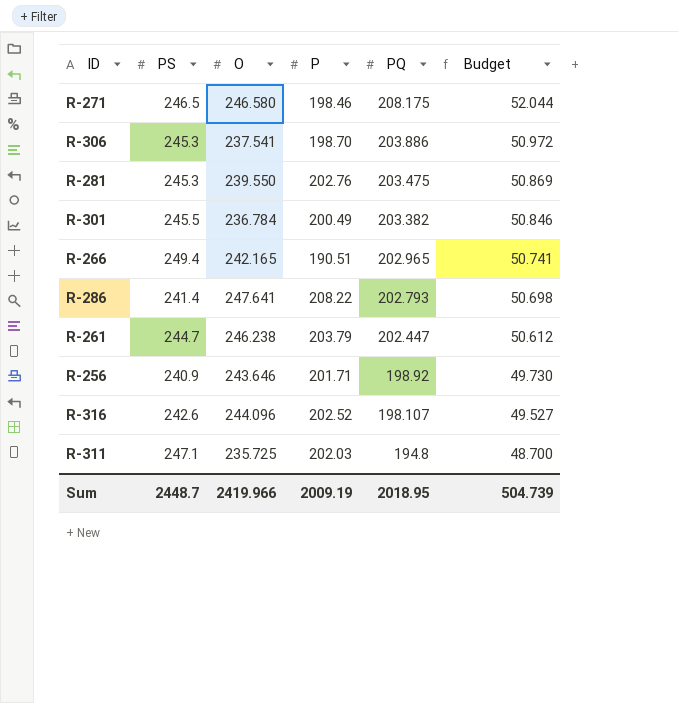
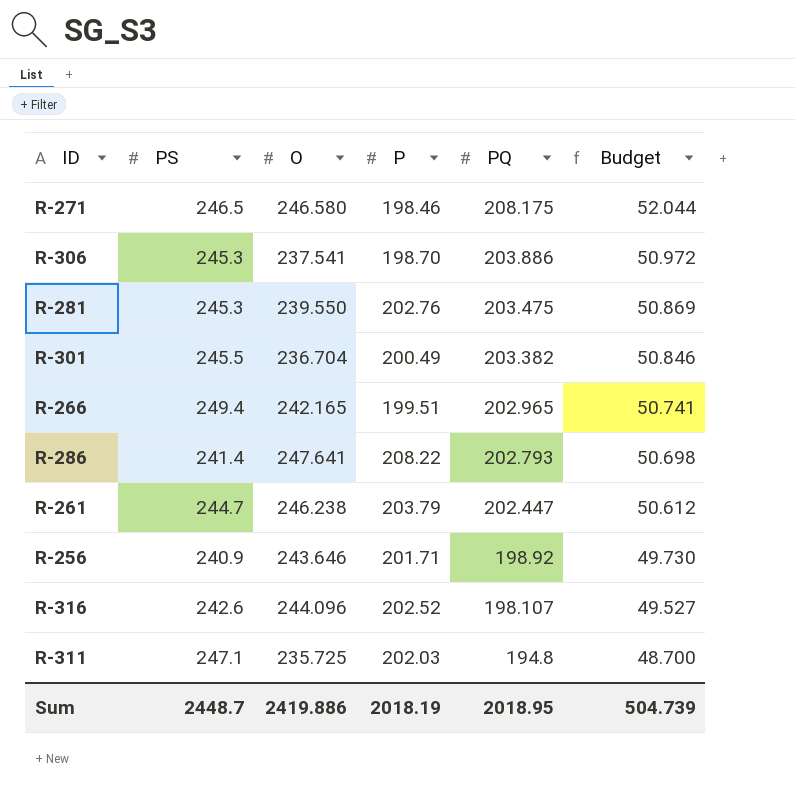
R-301 | O: 236.784 -> 236.704
R-266 | P: 190.51 -> 199.51
Sum | O: 2419.966 -> 2419.886
Sum | P: 2009.19 -> 2018.19

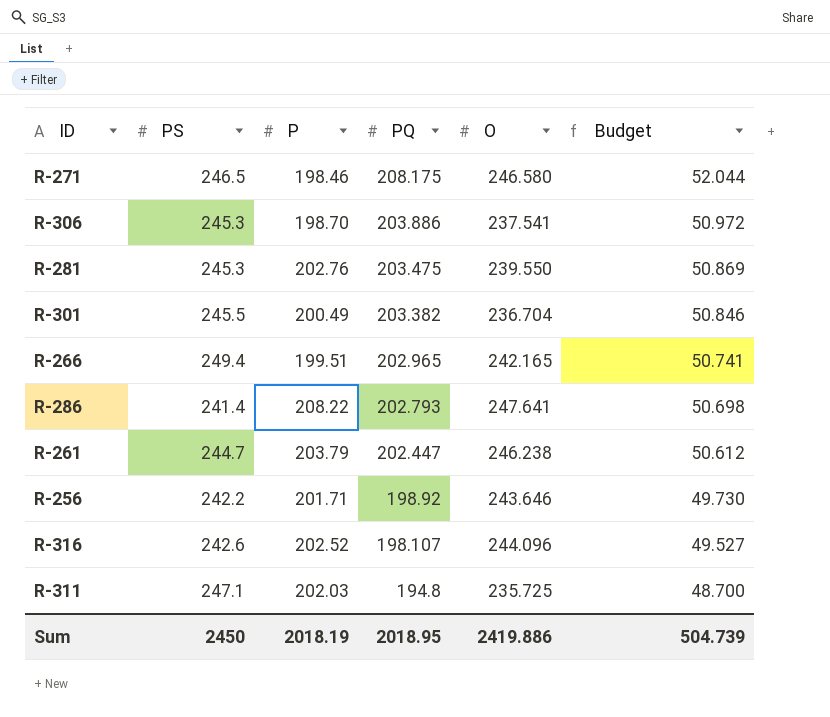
column O | position: 3 -> 5
R-256 | PS: 240.9 -> 242.2
Sum | PS: 2448.7 -> 2450

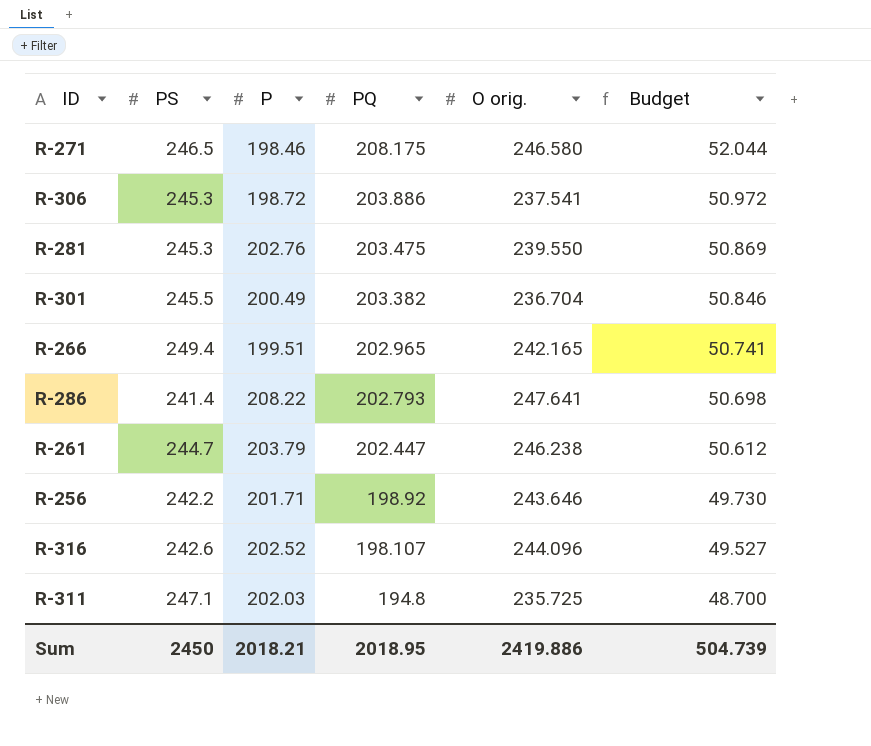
column name: O -> O orig.
R-306 | P: 198.70 -> 198.72
Sum | P: 2018.19 -> 2018.21

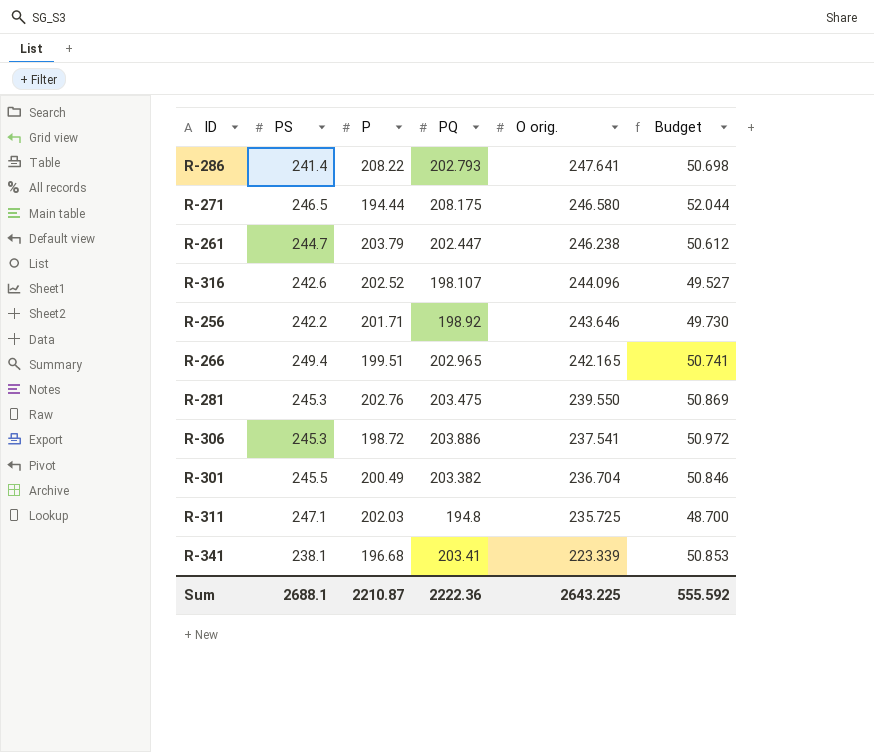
row order: PQ descending -> O orig. descending
R-271 | P: 198.46 -> 194.44
row R-341: none -> 238.1 | 196.68 | 203.41 | 223.339 | 50.853
Sum | PS: 2450 -> 2688.1
Sum | P: 2018.21 -> 2210.87
Sum | PQ: 2018.95 -> 2222.36
Sum | O orig.: 2419.886 -> 2643.225
Sum | Budget: 504.739 -> 555.592

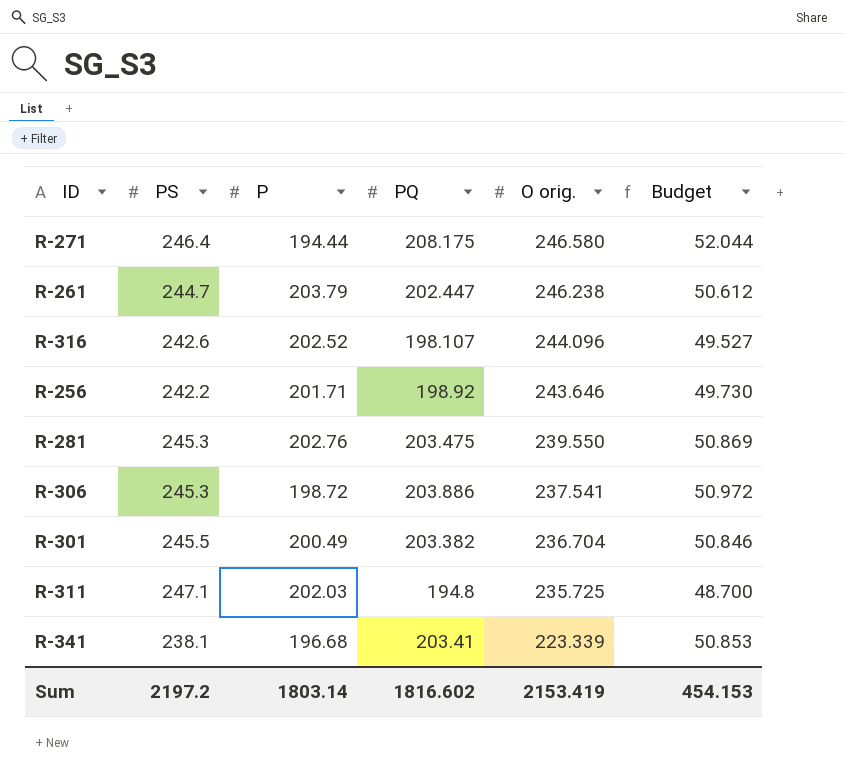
row R-286: 241.4 | 208.22 | 202.793 | 247.641 | 50.698 -> none
row R-266: 249.4 | 199.51 | 202.965 | 242.165 | 50.741 -> none
R-271 | PS: 246.5 -> 246.4
Sum | PS: 2688.1 -> 2197.2
Sum | P: 2210.87 -> 1803.14
Sum | PQ: 2222.36 -> 1816.602
Sum | O orig.: 2643.225 -> 2153.419
Sum | Budget: 555.592 -> 454.153

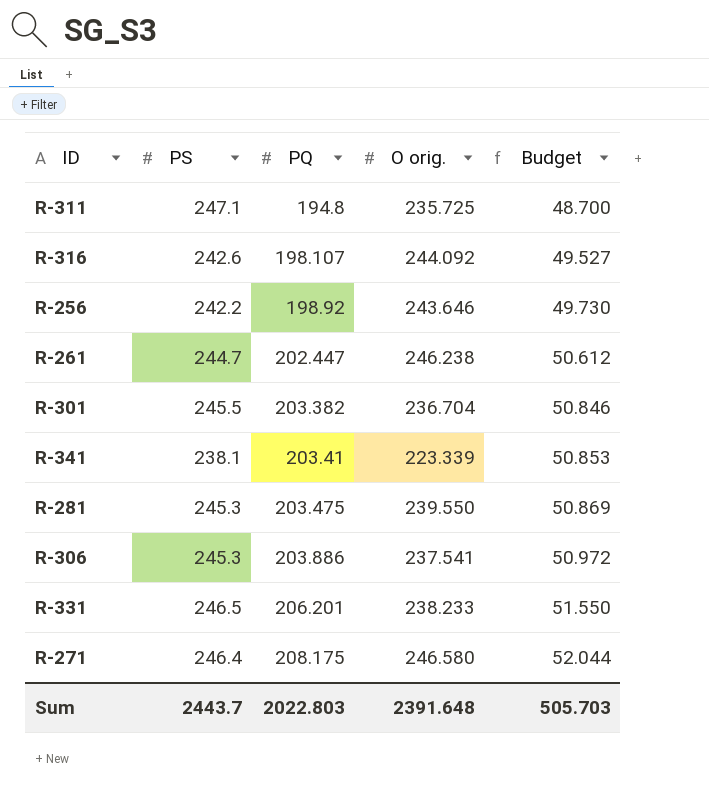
row order: O orig. descending -> PQ ascending
column P | position: 3 -> none
R-316 | O orig.: 244.096 -> 244.092
row R-331: none -> 246.5 | 206.201 | 238.233 | 51.550
Sum | PS: 2197.2 -> 2443.7
Sum | PQ: 1816.602 -> 2022.803
Sum | O orig.: 2153.419 -> 2391.648
Sum | Budget: 454.153 -> 505.703

